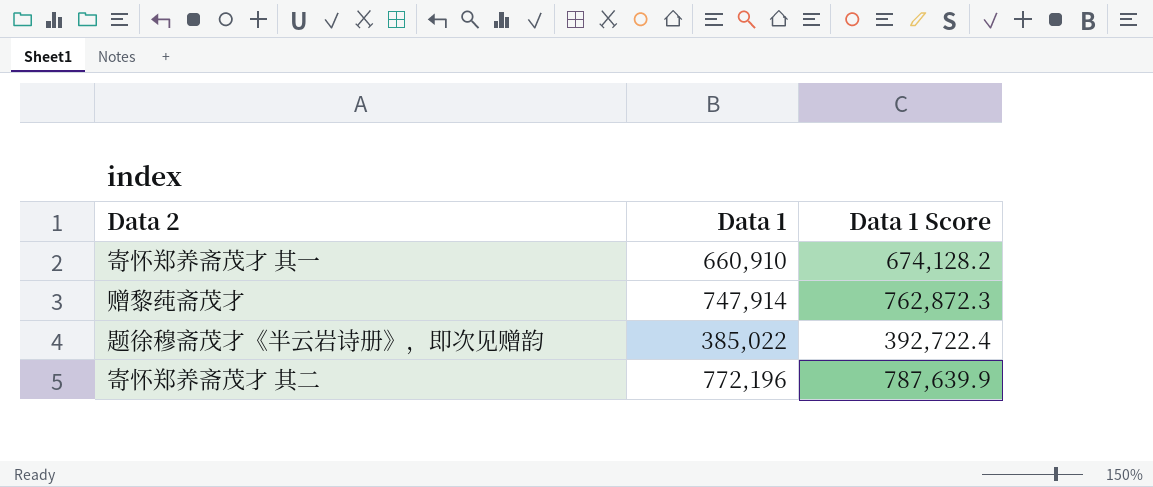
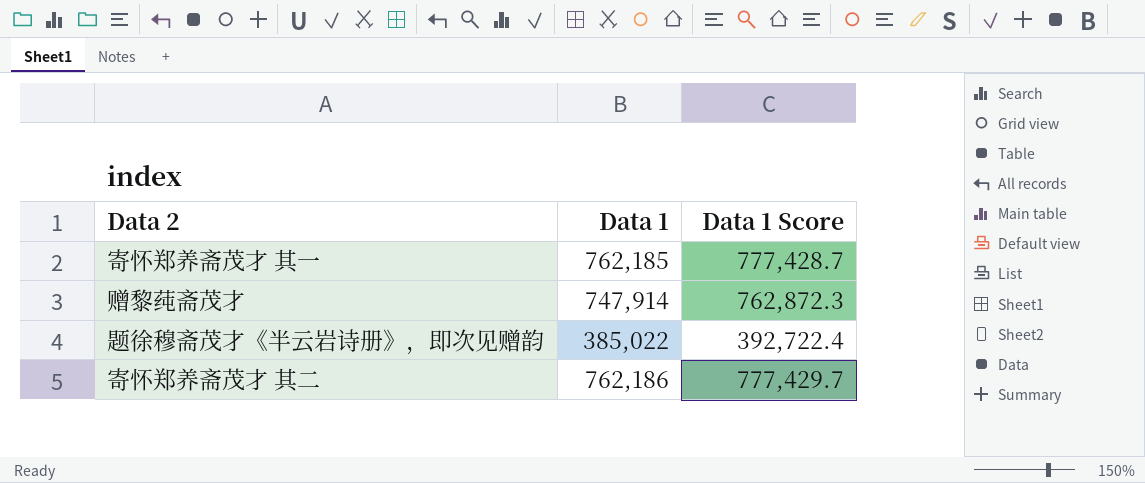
寄怀郑养斋茂才 其一 | Data 1: 660,910 -> 762,185
寄怀郑养斋茂才 其一 | Data 1 Score: 674,128.2 -> 777,428.7
寄怀郑养斋茂才 其二 | Data 1: 772,196 -> 762,186
寄怀郑养斋茂才 其二 | Data 1 Score: 787,639.9 -> 777,429.7

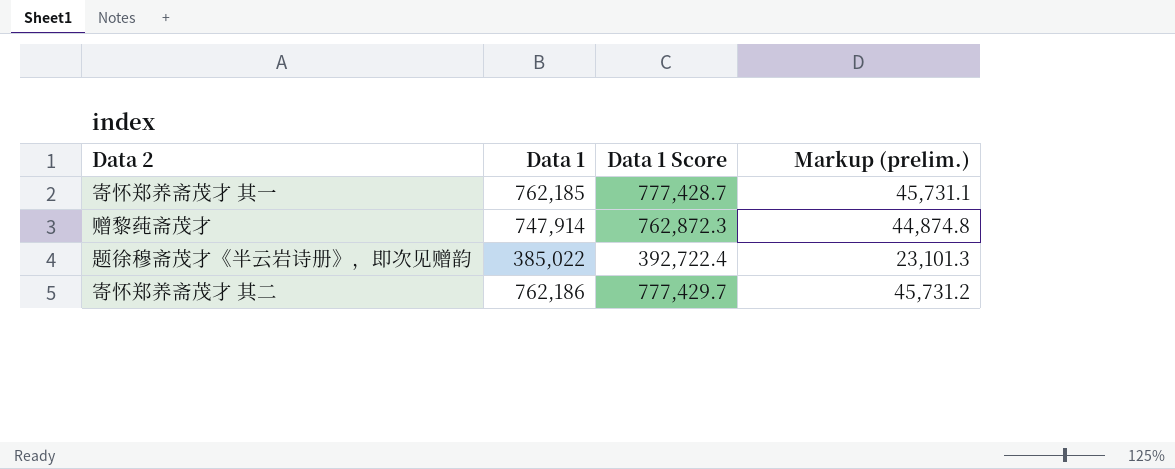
column Markup (prelim.) | formula: none -> [Data 1] * 0.06

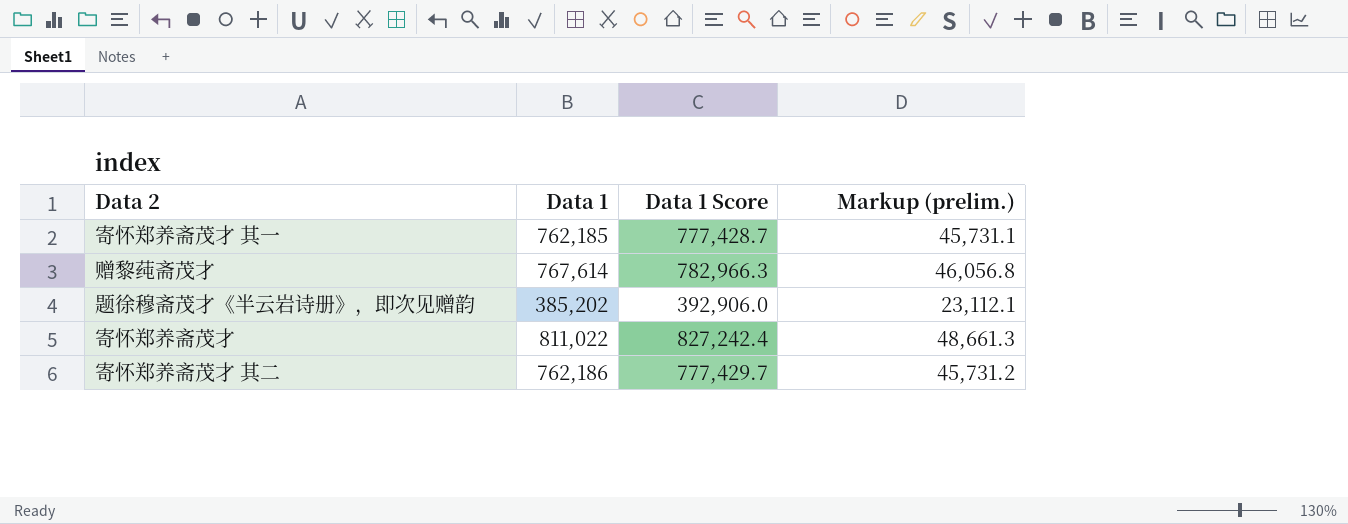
赠黎莼斋茂才 | Data 1: 747,914 -> 767,614
赠黎莼斋茂才 | Data 1 Score: 762,872.3 -> 782,966.3
赠黎莼斋茂才 | Markup (prelim.): 44,874.8 -> 46,056.8
题徐穆斋茂才《半云岩诗册》，即次见赠韵 | Data 1: 385,022 -> 385,202
题徐穆斋茂才《半云岩诗册》，即次见赠韵 | Data 1 Score: 392,722.4 -> 392,906.0
题徐穆斋茂才《半云岩诗册》，即次见赠韵 | Markup (prelim.): 23,101.3 -> 23,112.1
row 寄怀郑养斋茂才: none -> 811,022 | 827,242.4 | 48,661.3

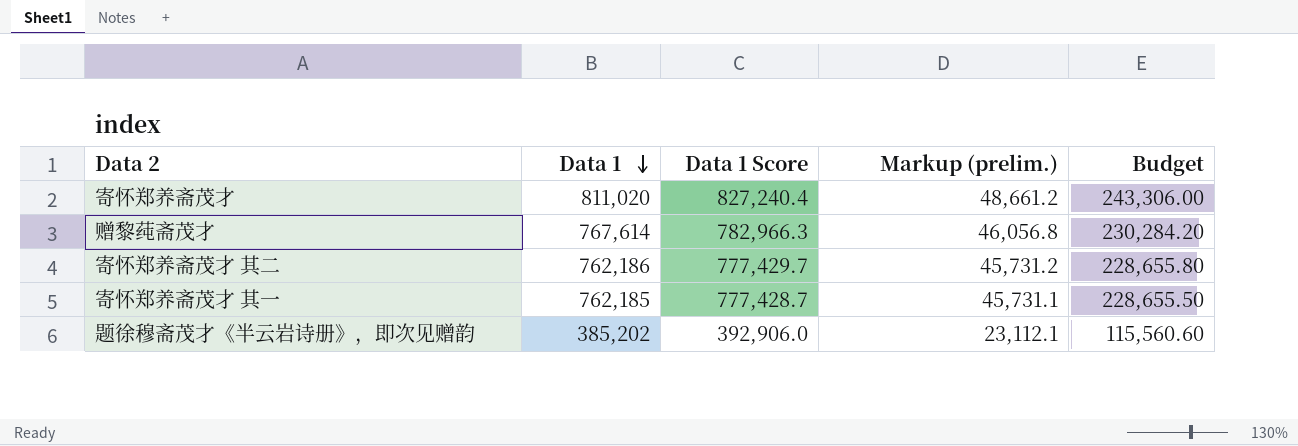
row order: none -> Data 1 descending
column Budget | formula: none -> [Data 1] * 0.3
寄怀郑养斋茂才 | Data 1: 811,022 -> 811,020
寄怀郑养斋茂才 | Data 1 Score: 827,242.4 -> 827,240.4
寄怀郑养斋茂才 | Markup (prelim.): 48,661.3 -> 48,661.2

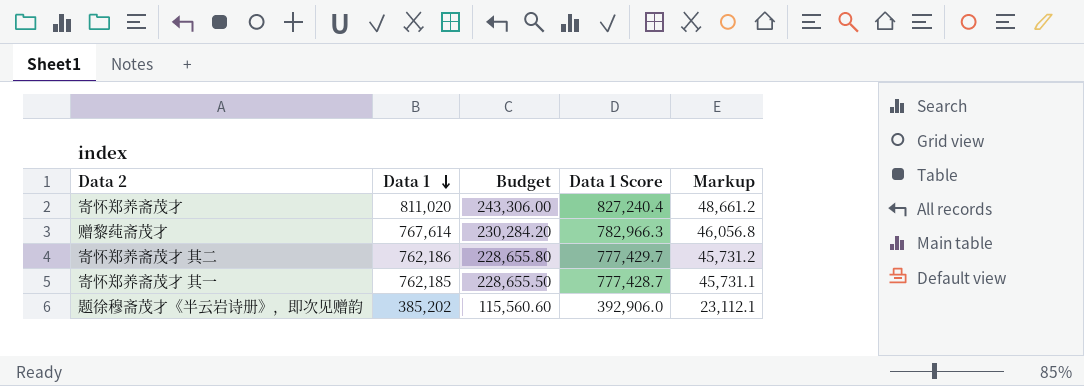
column Budget | position: 5 -> 3
column name: Markup (prelim.) -> Markup

